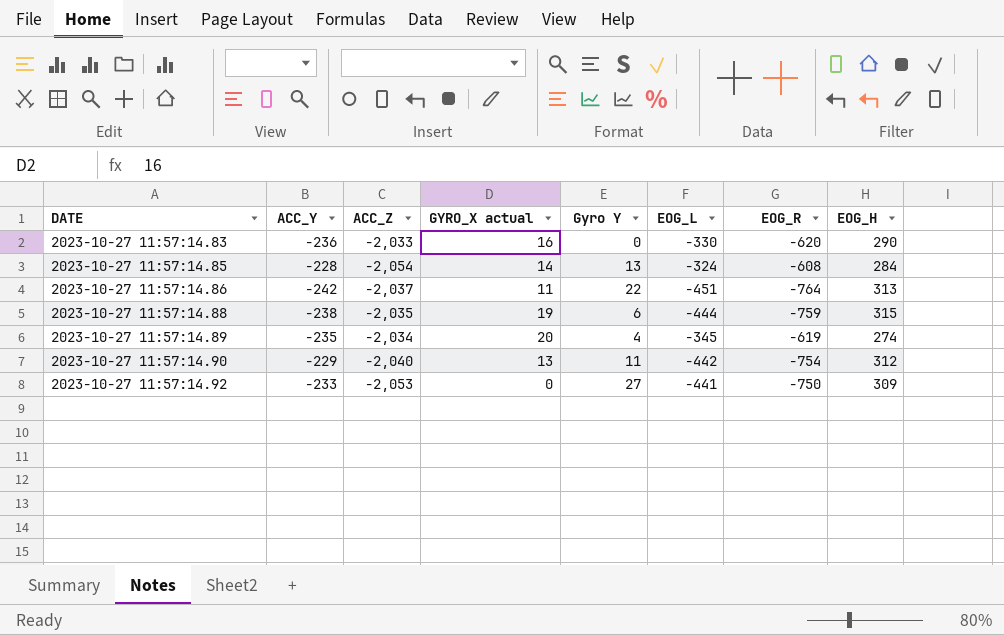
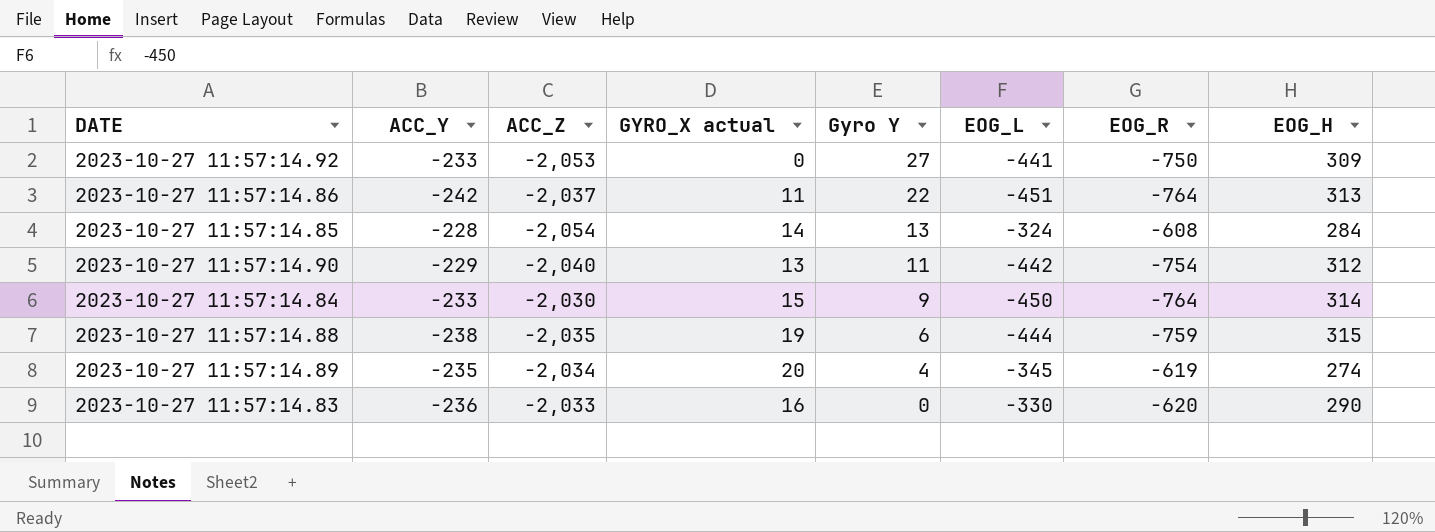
row order: DATE ascending -> Gyro Y descending
row 2023-10-27 11:57:14.84: none -> -233 | -2,030 | 15 | 9 | -450 | -764 | 314

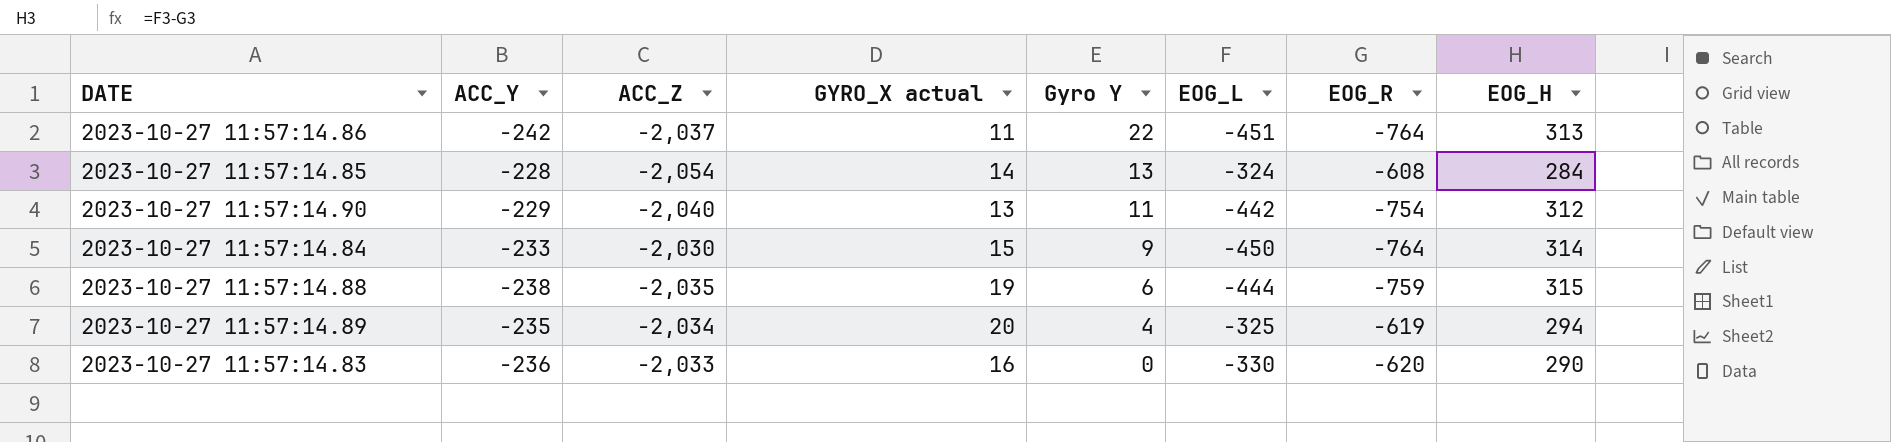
row 2023-10-27 11:57:14.92: -233 | -2,053 | 0 | 27 | -441 | -750 | 309 -> none
2023-10-27 11:57:14.89 | EOG_L: -345 -> -325
2023-10-27 11:57:14.89 | EOG_H: 274 -> 294

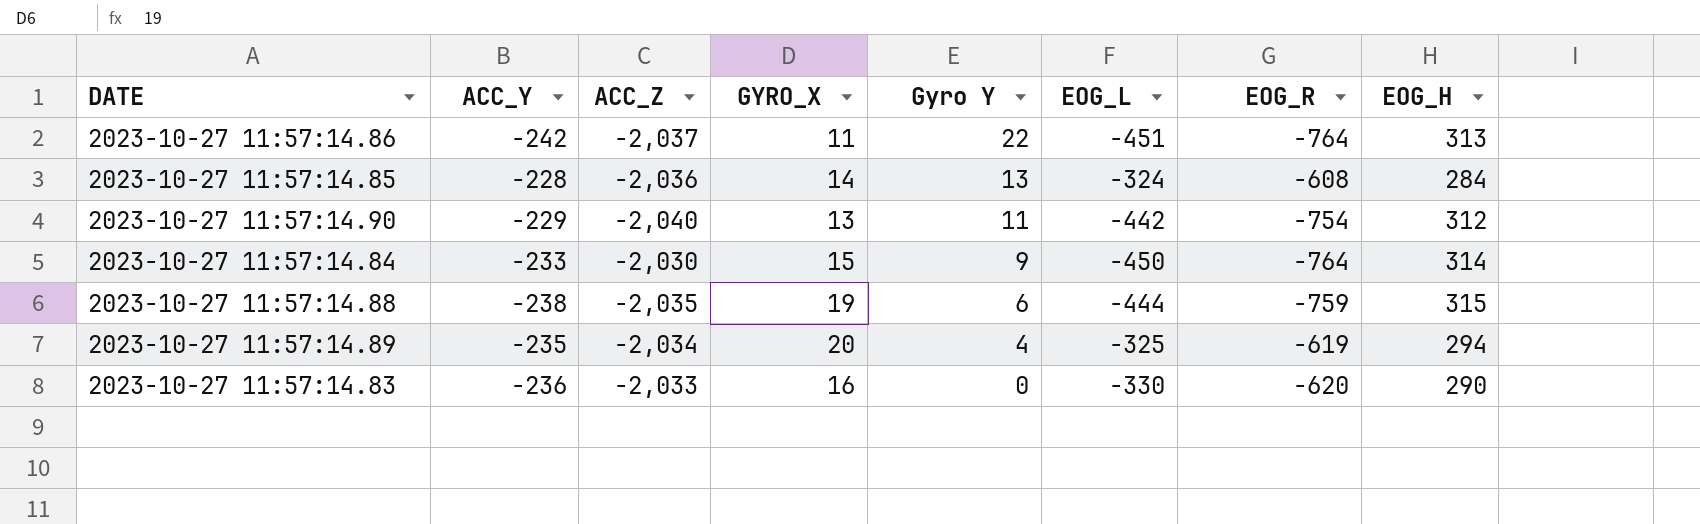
column name: GYRO_X actual -> GYRO_X
2023-10-27 11:57:14.85 | ACC_Z: -2,054 -> -2,036

